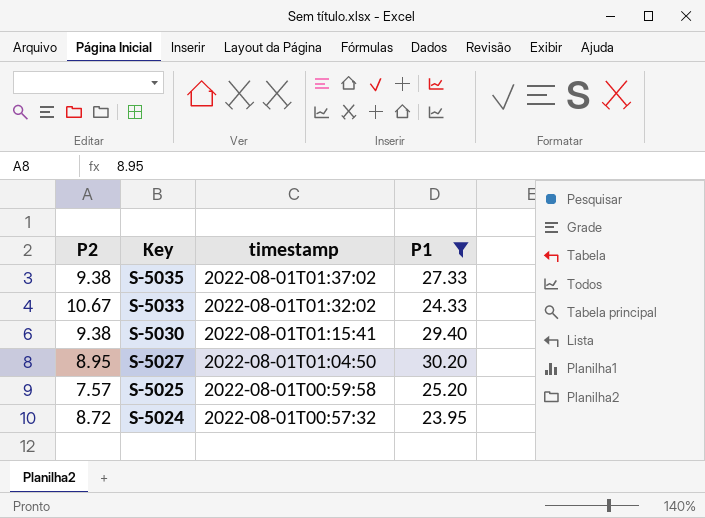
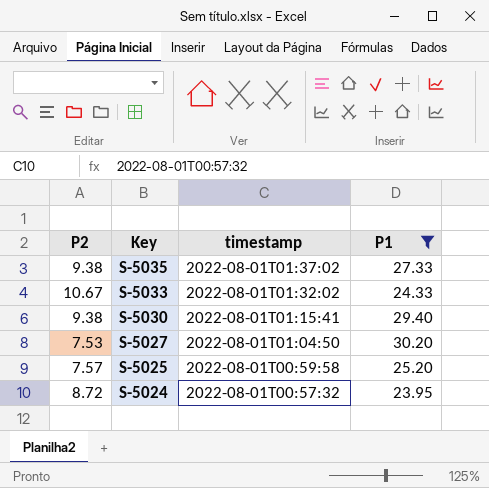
S-5027 | P2: 8.95 -> 7.53

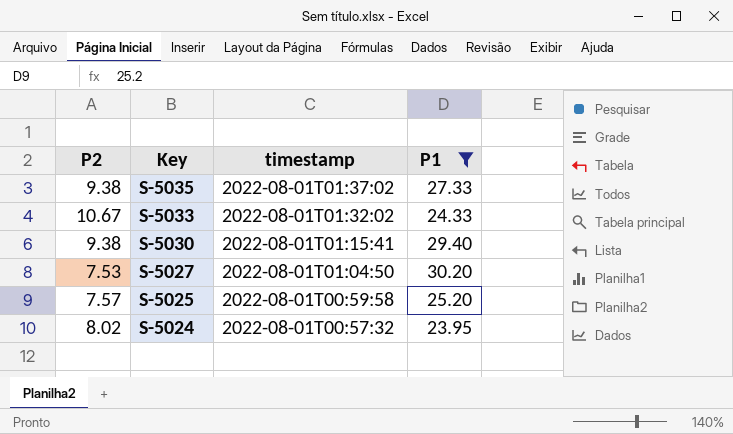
S-5024 | P2: 8.72 -> 8.02

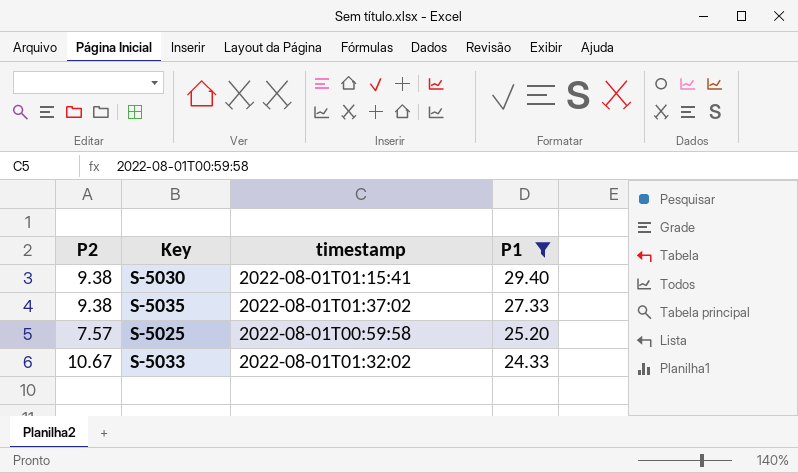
row order: Key descending -> P1 descending
row S-5027: 7.53 | 2022-08-01T01:04:50 | 30.20 -> none
row S-5024: 8.02 | 2022-08-01T00:57:32 | 23.95 -> none

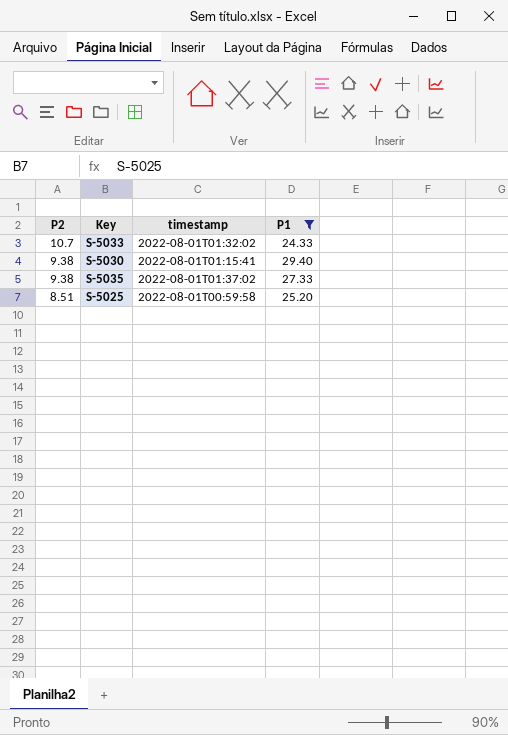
row order: P1 descending -> P2 descending
S-5033 | P2: 10.67 -> 10.7
S-5025 | P2: 7.57 -> 8.51

